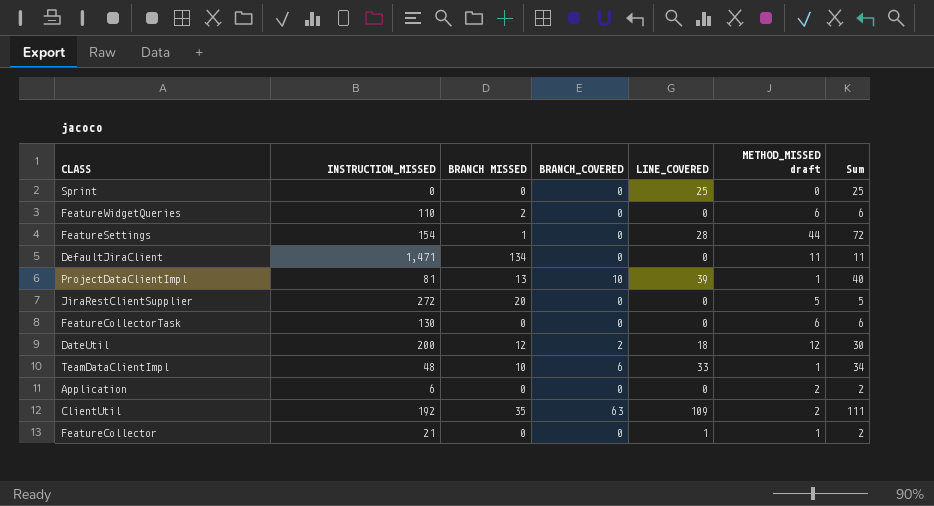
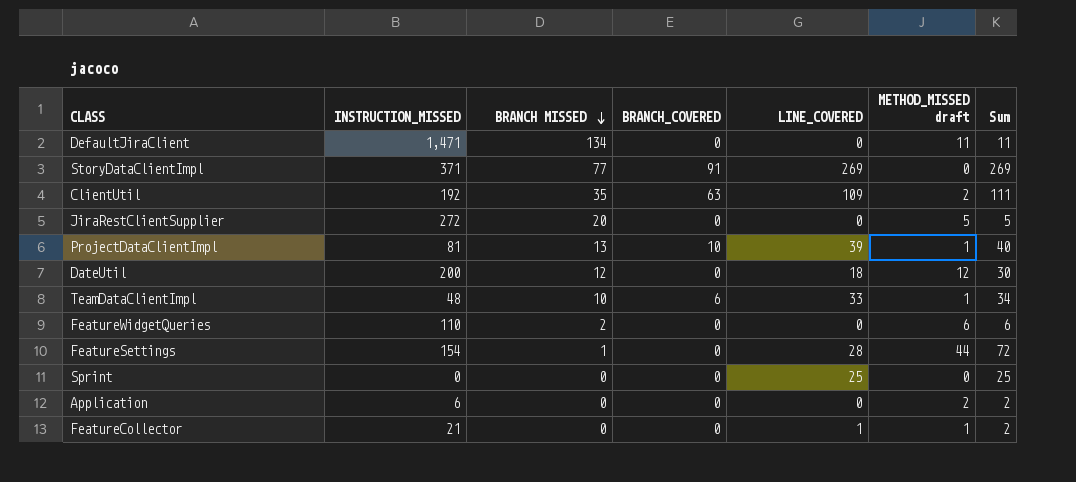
row order: none -> BRANCH MISSED descending
row FeatureCollectorTask: 130 | 0 | 0 | 0 | 6 | 6 -> none
row StoryDataClientImpl: none -> 371 | 77 | 91 | 269 | 0 | 269
DateUtil | BRANCH_COVERED: 2 -> 0

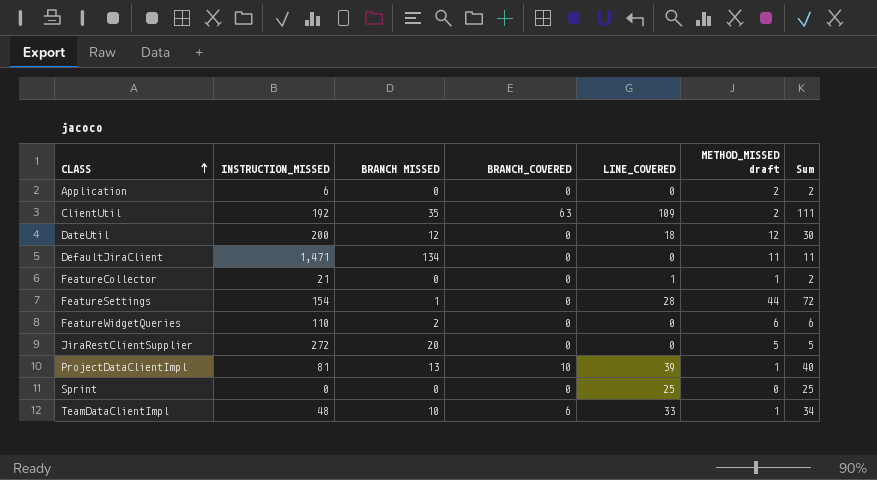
row order: BRANCH MISSED descending -> CLASS ascending
row StoryDataClientImpl: 371 | 77 | 91 | 269 | 0 | 269 -> none

